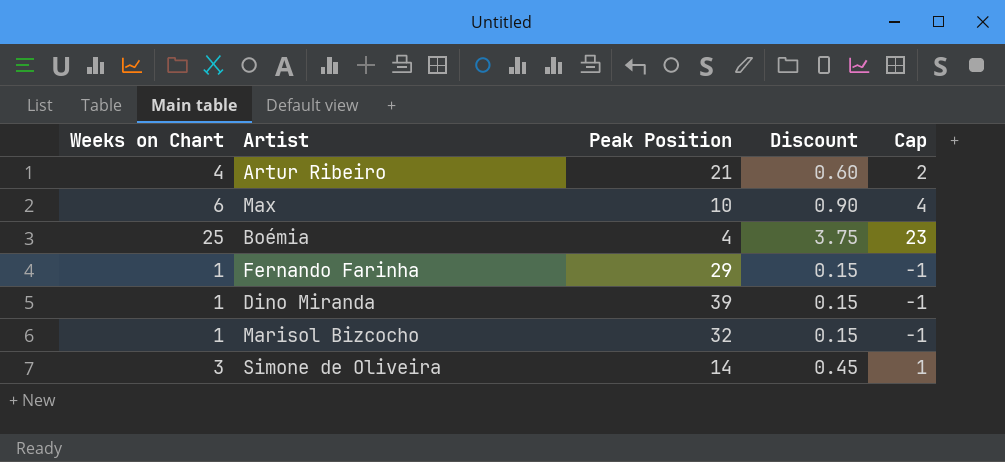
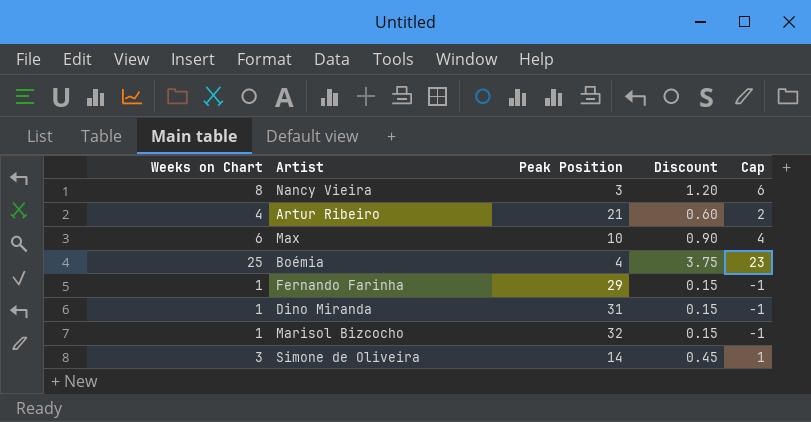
row Nancy Vieira: none -> 8 | 3 | 1.20 | 6
Dino Miranda | Peak Position: 39 -> 31

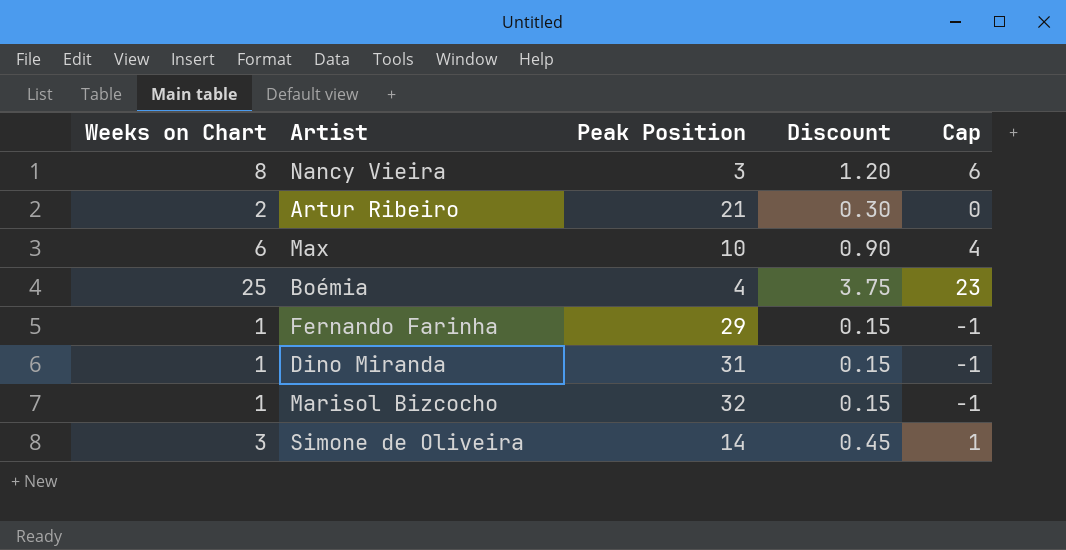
Artur Ribeiro | Weeks on Chart: 4 -> 2
Artur Ribeiro | Discount: 0.60 -> 0.30
Artur Ribeiro | Cap: 2 -> 0

